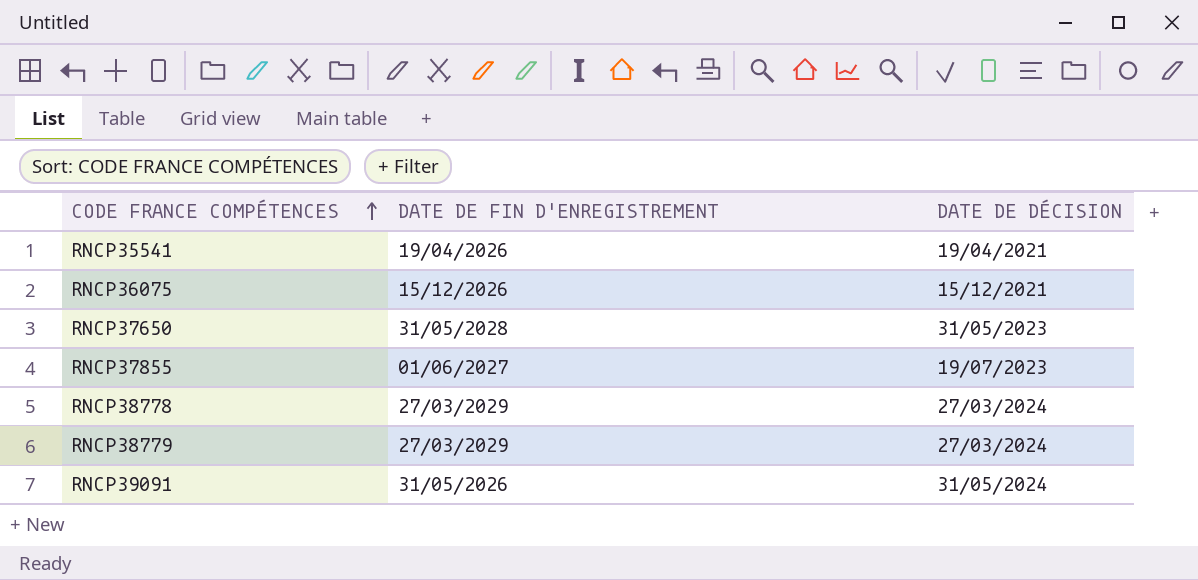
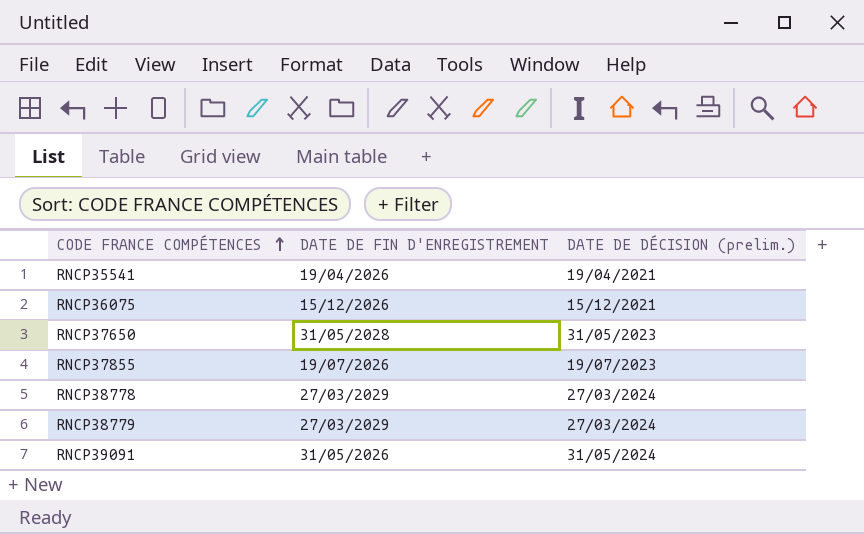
column name: DATE DE DÉCISION -> DATE DE DÉCISION (prelim.)
RNCP37855 | DATE DE FIN D'ENREGISTREMENT: 01/06/2027 -> 19/07/2026

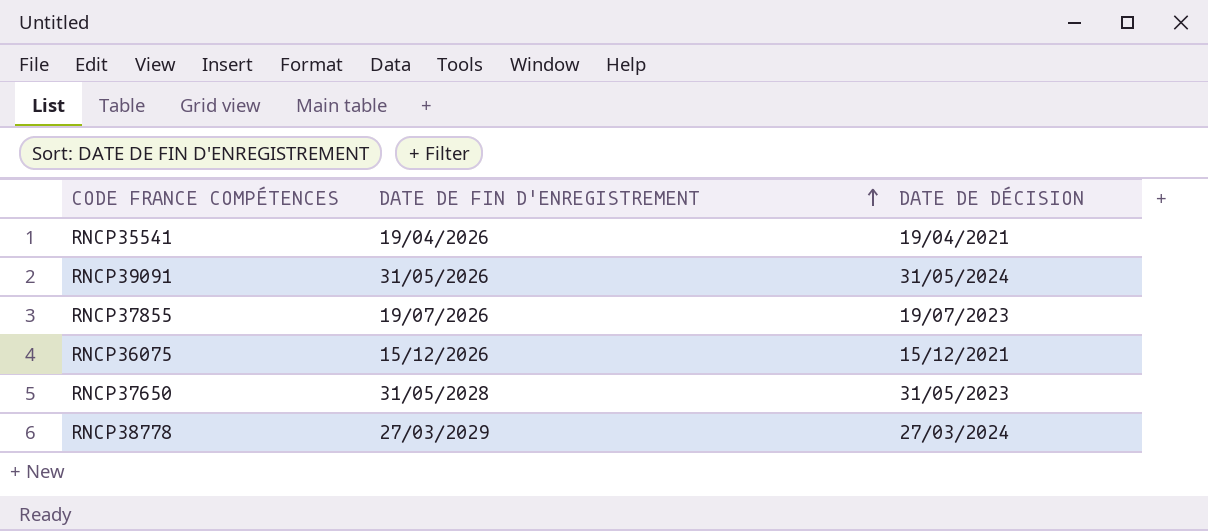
row order: CODE FRANCE COMPÉTENCES ascending -> DATE DE FIN D'ENREGISTREMENT ascending
column name: DATE DE DÉCISION (prelim.) -> DATE DE DÉCISION
row RNCP38779: 27/03/2029 | 27/03/2024 -> none

